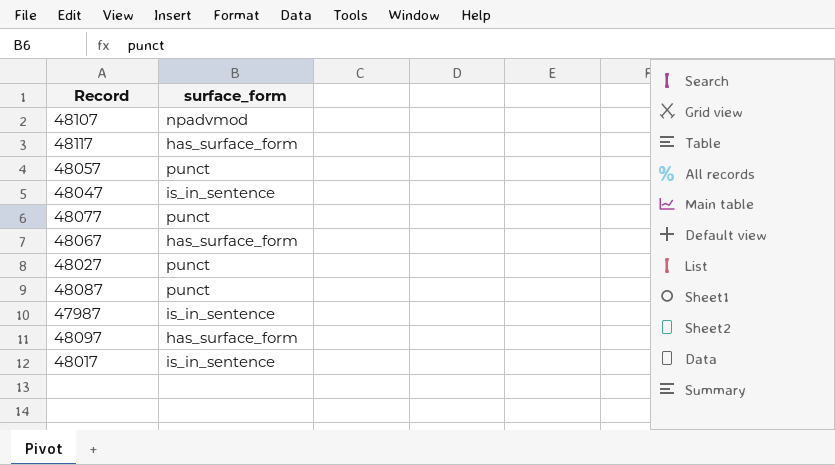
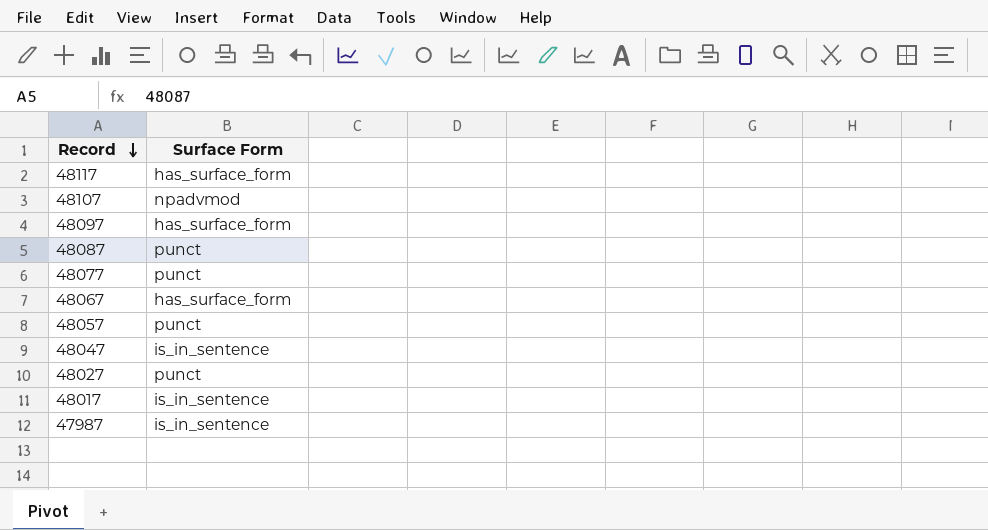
row order: none -> Record descending
column name: surface_form -> Surface Form

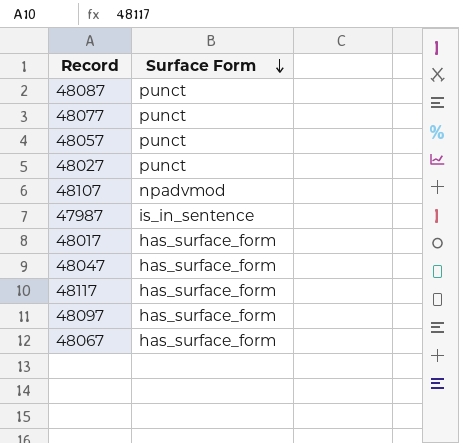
row order: Record descending -> Surface Form descending
48017 | Surface Form: is_in_sentence -> has_surface_form
48047 | Surface Form: is_in_sentence -> has_surface_form

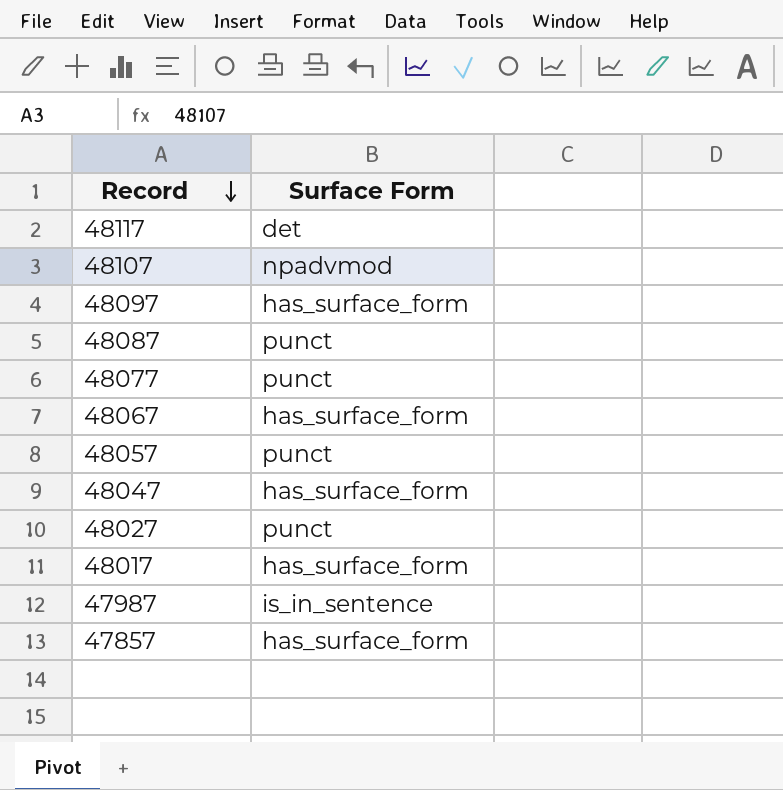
row order: Surface Form descending -> Record descending
48117 | Surface Form: has_surface_form -> det
row 47857: none -> has_surface_form

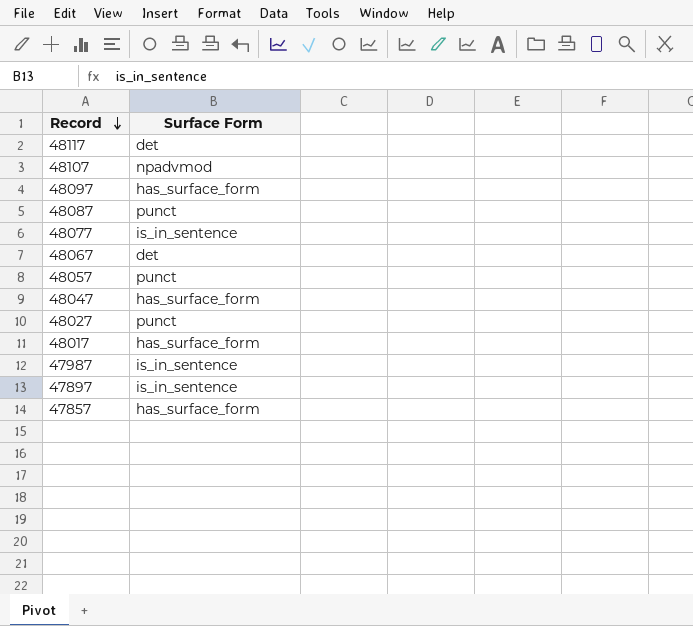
48077 | Surface Form: punct -> is_in_sentence
48067 | Surface Form: has_surface_form -> det
row 47897: none -> is_in_sentence

